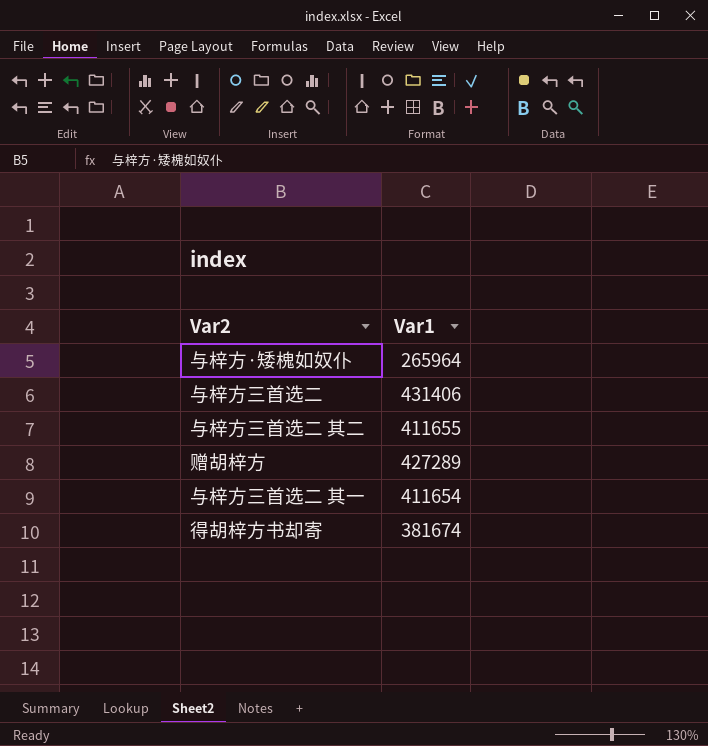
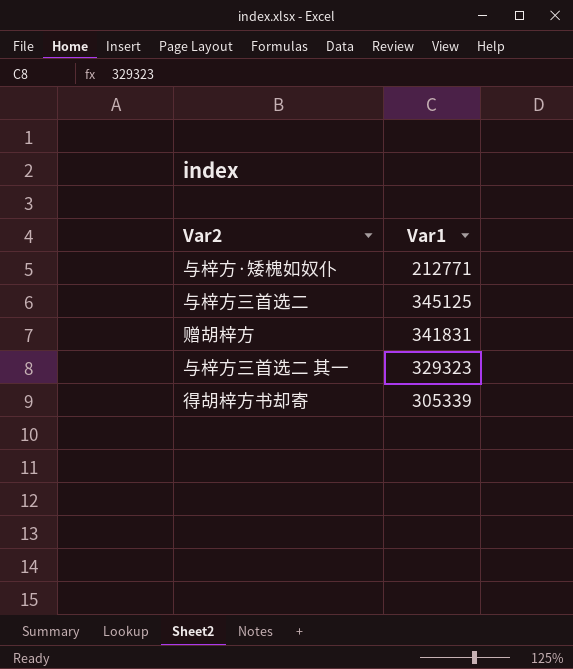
row 与梓方三首选二 其二: 411655 -> none
与梓方·矮槐如奴仆 | Var1: 265964 -> 212771
与梓方三首选二 | Var1: 431406 -> 345125
赠胡梓方 | Var1: 427289 -> 341831
与梓方三首选二 其一 | Var1: 411654 -> 329323
得胡梓方书却寄 | Var1: 381674 -> 305339

